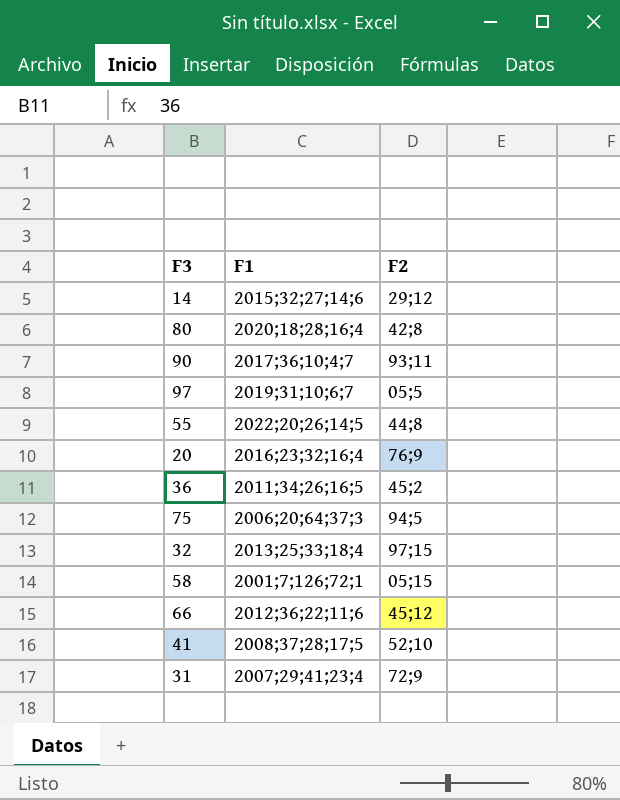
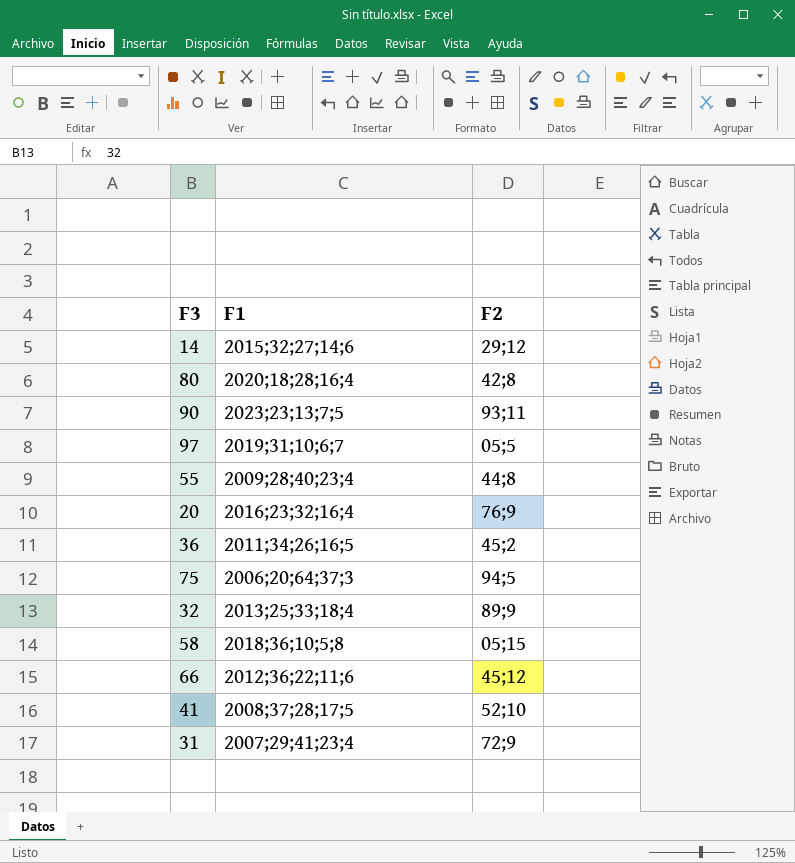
90 | F1: 2017;36;10;4;7 -> 2023;23;13;7;5
55 | F1: 2022;20;26;14;5 -> 2009;28;40;23;4
32 | F2: 97;15 -> 89;9
58 | F1: 2001;7;126;72;1 -> 2018;36;10;5;8

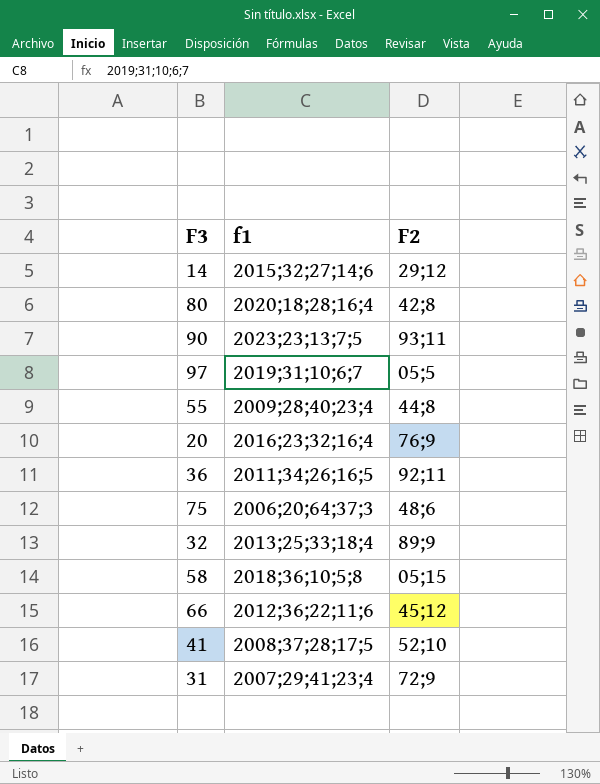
column name: F1 -> f1
36 | F2: 45;2 -> 92;11
75 | F2: 94;5 -> 48;6

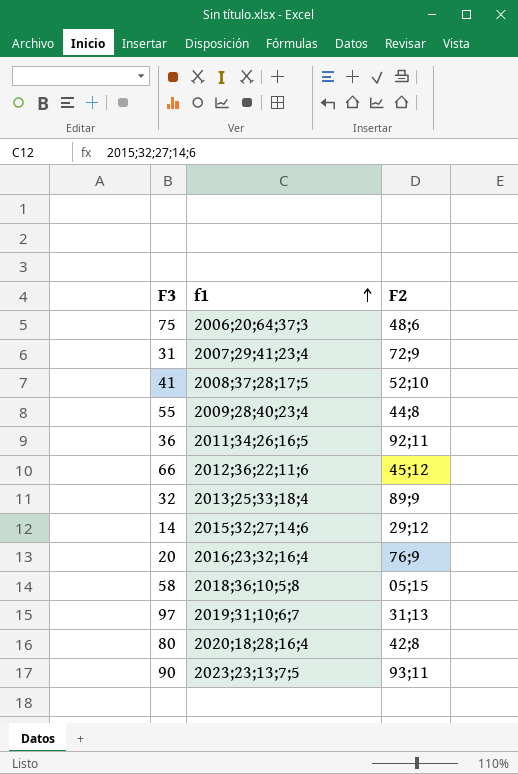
row order: none -> f1 ascending
97 | F2: 05;5 -> 31;13

